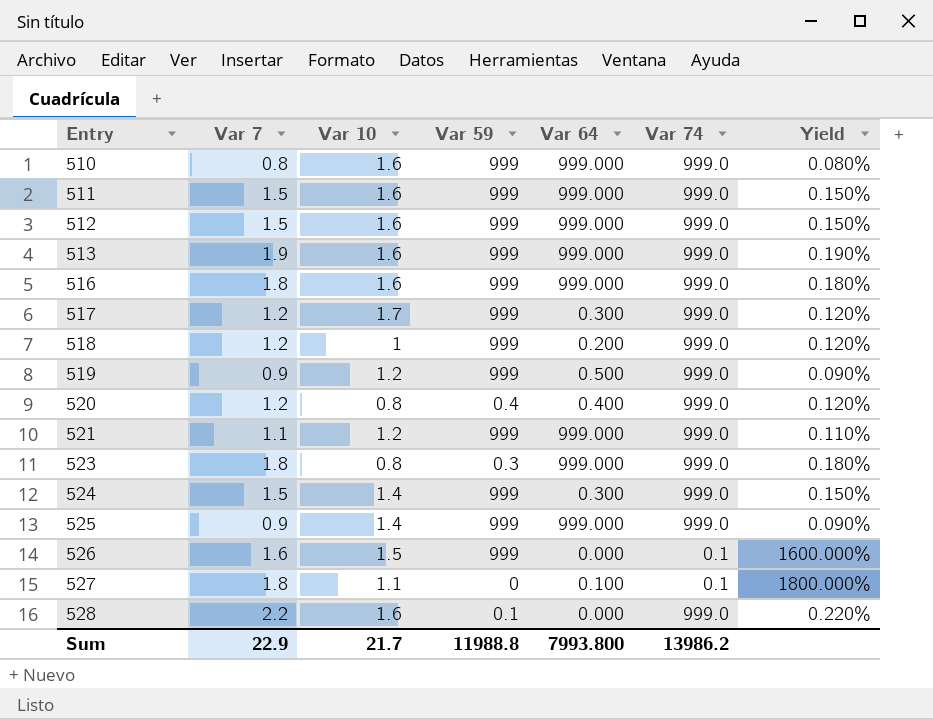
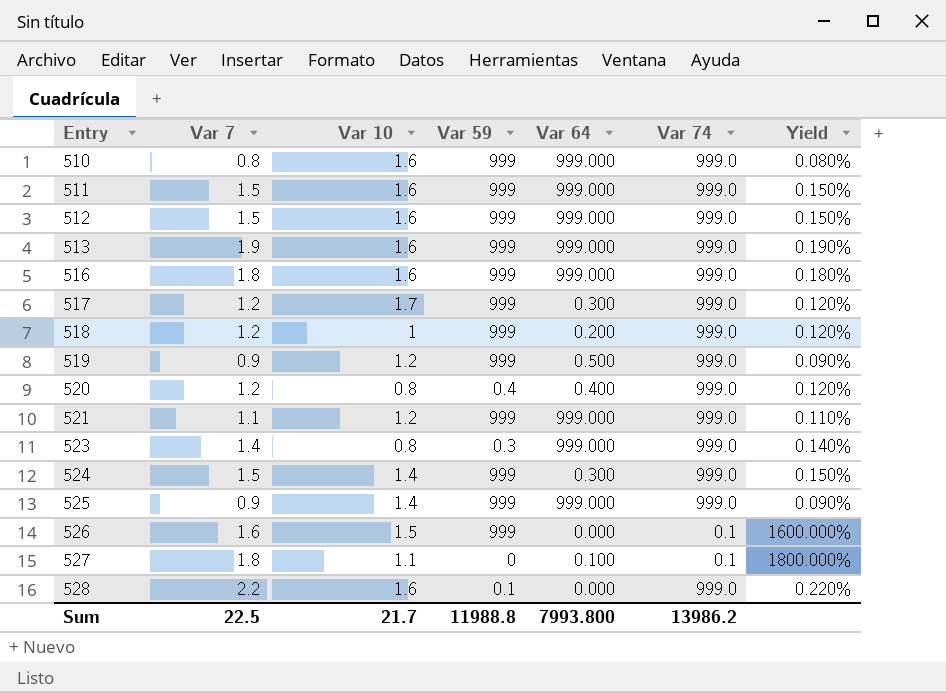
523 | Var 7: 1.8 -> 1.4
523 | Yield: 0.180% -> 0.140%
Sum | Var 7: 22.9 -> 22.5

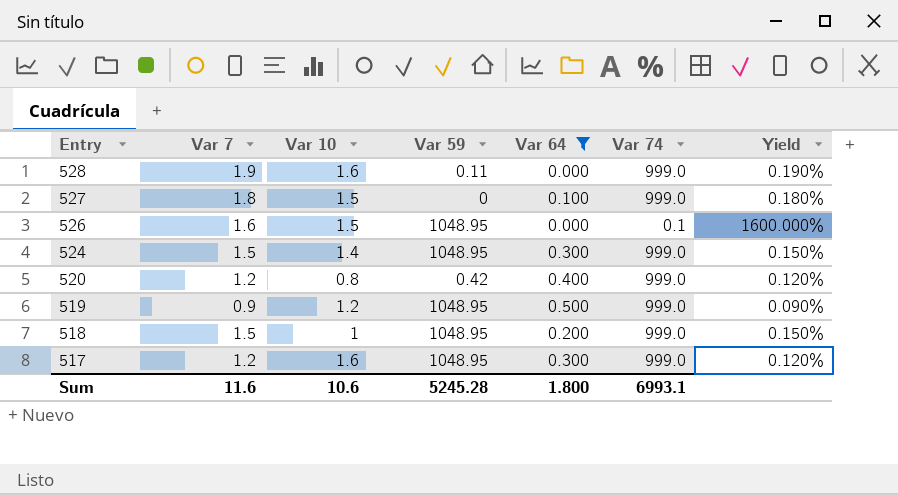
filter: none -> Var 64 != 999.000
row order: Entry ascending -> Entry descending
528 | Var 7: 2.2 -> 1.9
528 | Var 59: 0.1 -> 0.11
528 | Yield: 0.220% -> 0.190%
527 | Var 10: 1.1 -> 1.5
527 | Var 74: 0.1 -> 999.0
527 | Yield: 1800.000% -> 0.180%
526 | Var 59: 999 -> 1048.95
524 | Var 59: 999 -> 1048.95
520 | Var 59: 0.4 -> 0.42
519 | Var 59: 999 -> 1048.95
518 | Var 7: 1.2 -> 1.5
518 | Var 59: 999 -> 1048.95
518 | Yield: 0.120% -> 0.150%
517 | Var 10: 1.7 -> 1.6
517 | Var 59: 999 -> 1048.95
Sum | Var 7: 22.5 -> 11.6
Sum | Var 10: 21.7 -> 10.6
Sum | Var 59: 11988.8 -> 5245.28
Sum | Var 64: 7993.800 -> 1.800
Sum | Var 74: 13986.2 -> 6993.1

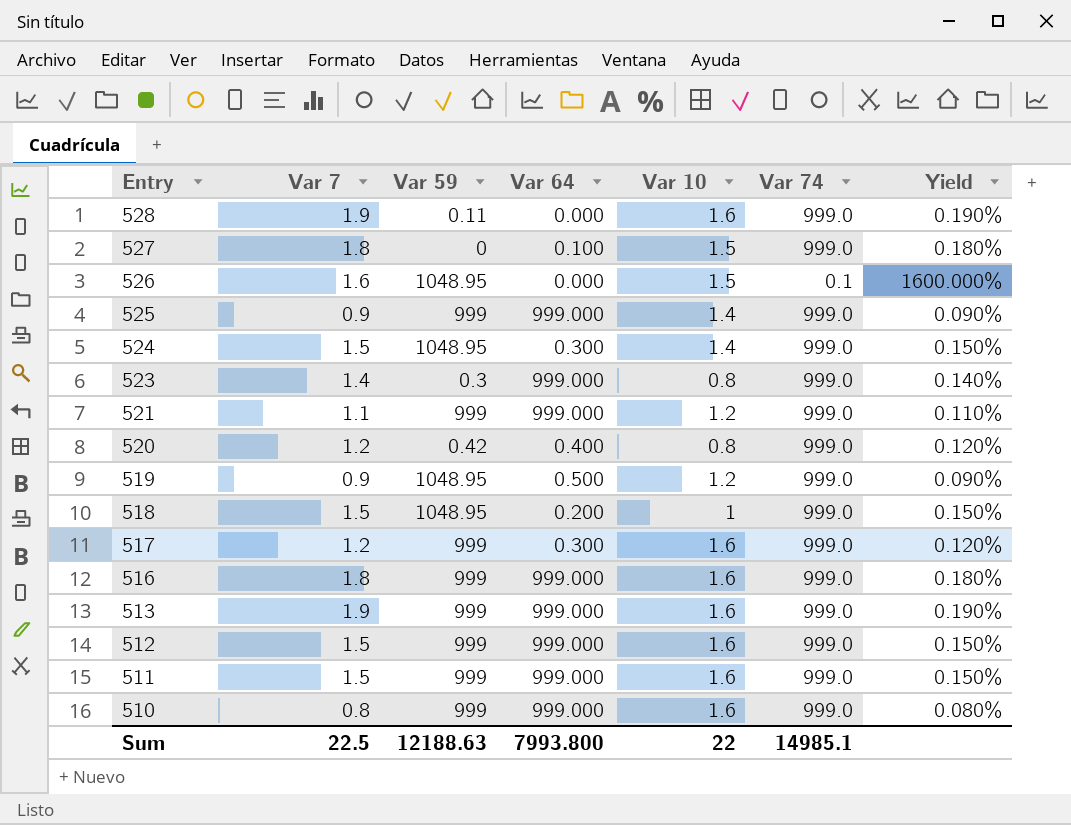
filter: Var 64 != 999.000 -> none
column Var 10 | position: 3 -> 5
517 | Var 59: 1048.95 -> 999
Sum | Var 7: 11.6 -> 22.5
Sum | Var 59: 5245.28 -> 12188.63
Sum | Var 64: 1.800 -> 7993.800
Sum | Var 10: 10.6 -> 22
Sum | Var 74: 6993.1 -> 14985.1

